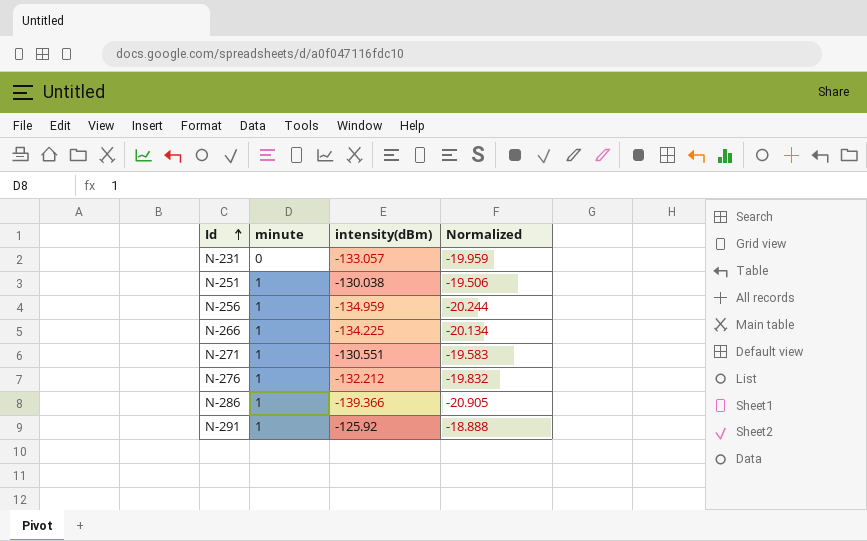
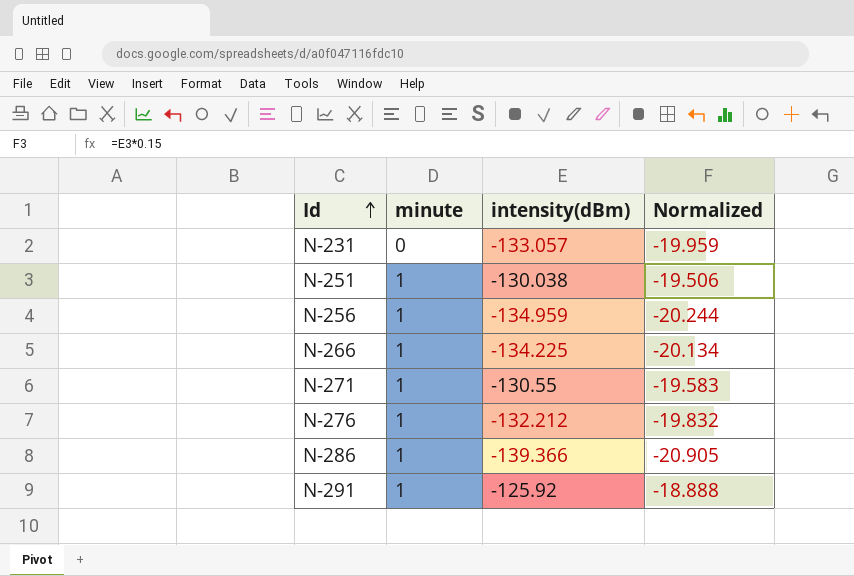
N-271 | intensity(dBm): -130.551 -> -130.55

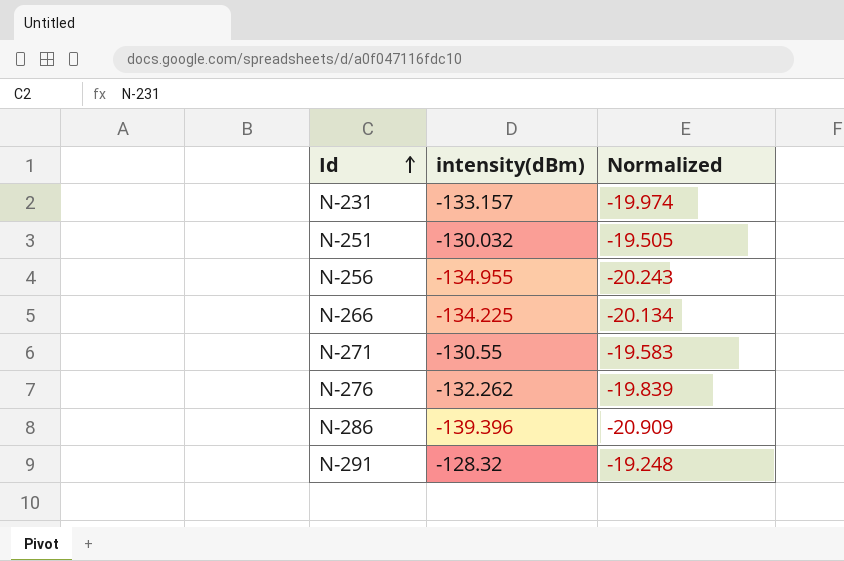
column minute | position: 2 -> none
N-231 | intensity(dBm): -133.057 -> -133.157
N-231 | Normalized: -19.959 -> -19.974
N-251 | intensity(dBm): -130.038 -> -130.032
N-251 | Normalized: -19.506 -> -19.505
N-256 | intensity(dBm): -134.959 -> -134.955
N-256 | Normalized: -20.244 -> -20.243
N-276 | intensity(dBm): -132.212 -> -132.262
N-276 | Normalized: -19.832 -> -19.839
N-286 | intensity(dBm): -139.366 -> -139.396
N-286 | Normalized: -20.905 -> -20.909
N-291 | intensity(dBm): -125.92 -> -128.32
N-291 | Normalized: -18.888 -> -19.248

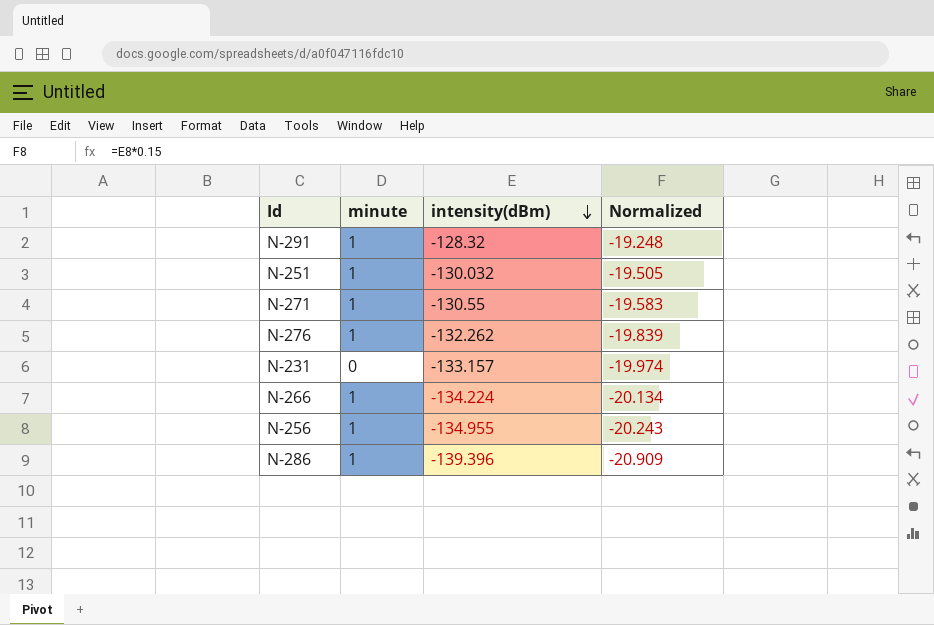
row order: Id ascending -> intensity(dBm) descending
column minute | position: none -> 2
N-266 | intensity(dBm): -134.225 -> -134.224

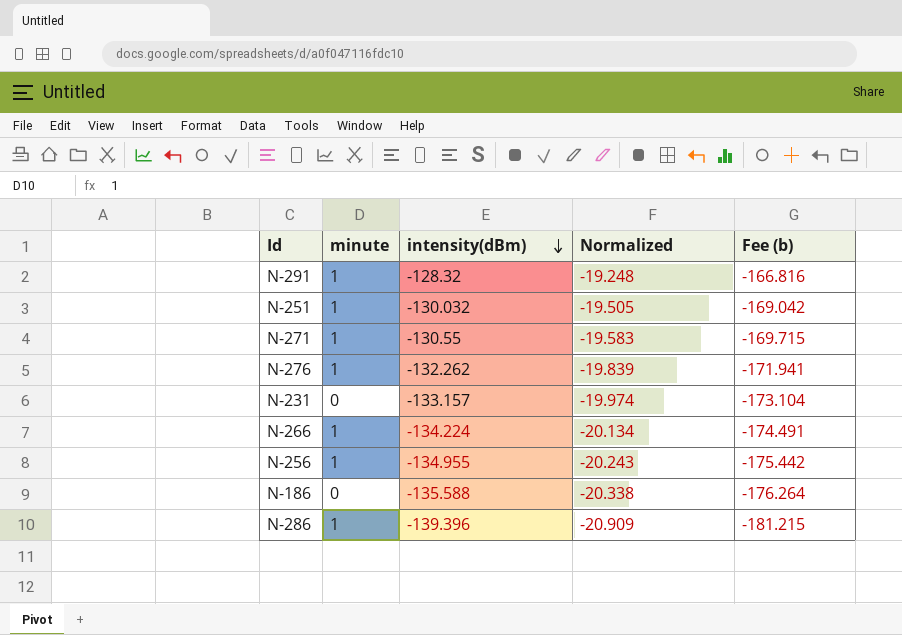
column Fee (b) | formula: none -> [intensity(dBm)] * 1.3
row N-186: none -> 0 | -135.588 | -20.338 | -176.264

